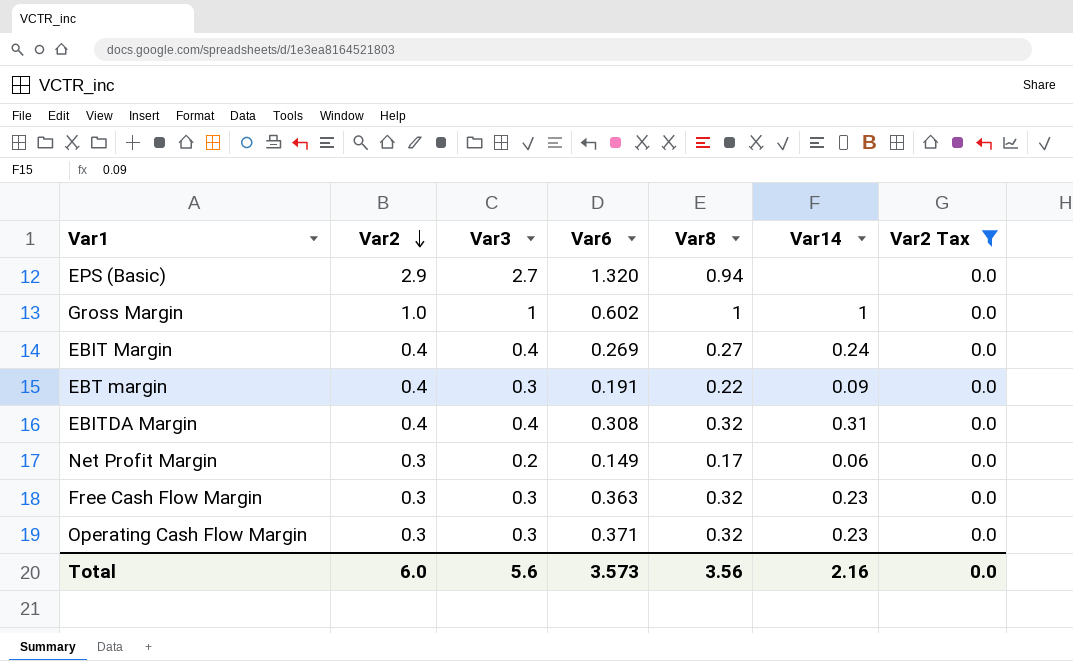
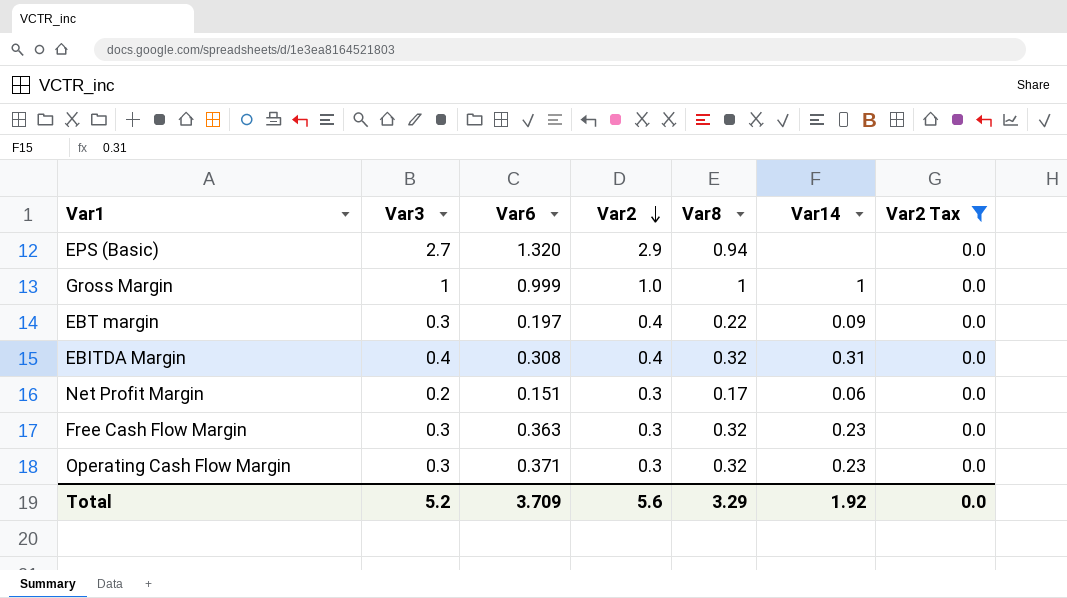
column Var2 | position: 2 -> 4
row EBIT Margin: 0.4 | 0.4 | 0.269 | 0.27 | 0.24 | 0.0 -> none
Gross Margin | Var6: 0.602 -> 0.999
EBT margin | Var6: 0.191 -> 0.197
Net Profit Margin | Var6: 0.149 -> 0.151
Total | Var3: 5.6 -> 5.2
Total | Var6: 3.573 -> 3.709
Total | Var2: 6.0 -> 5.6
Total | Var8: 3.56 -> 3.29
Total | Var14: 2.16 -> 1.92

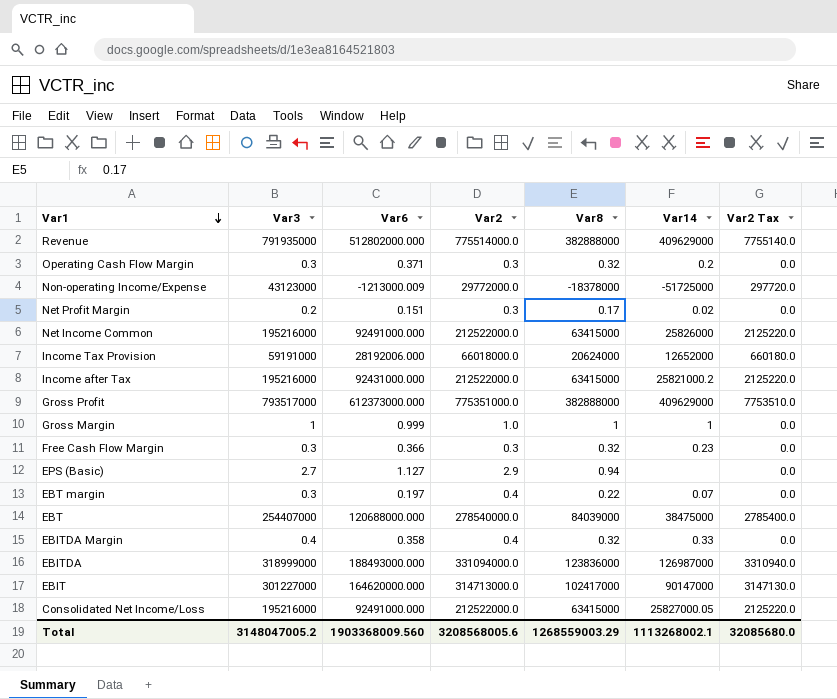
filter: Var2 Tax = 0.0 -> none
row order: Var2 descending -> Var1 descending
Operating Cash Flow Margin | Var14: 0.23 -> 0.2
Net Profit Margin | Var14: 0.06 -> 0.02
Free Cash Flow Margin | Var6: 0.363 -> 0.366
EPS (Basic) | Var6: 1.320 -> 1.127
EBT margin | Var14: 0.09 -> 0.07
EBITDA Margin | Var6: 0.308 -> 0.358
EBITDA Margin | Var14: 0.31 -> 0.33
Total | Var3: 5.2 -> 3148047005.2
Total | Var6: 3.709 -> 1903368009.560
Total | Var2: 5.6 -> 3208568005.6
Total | Var8: 3.29 -> 1268559003.29
Total | Var14: 1.92 -> 1113268002.1
Total | Var2 Tax: 0.0 -> 32085680.0

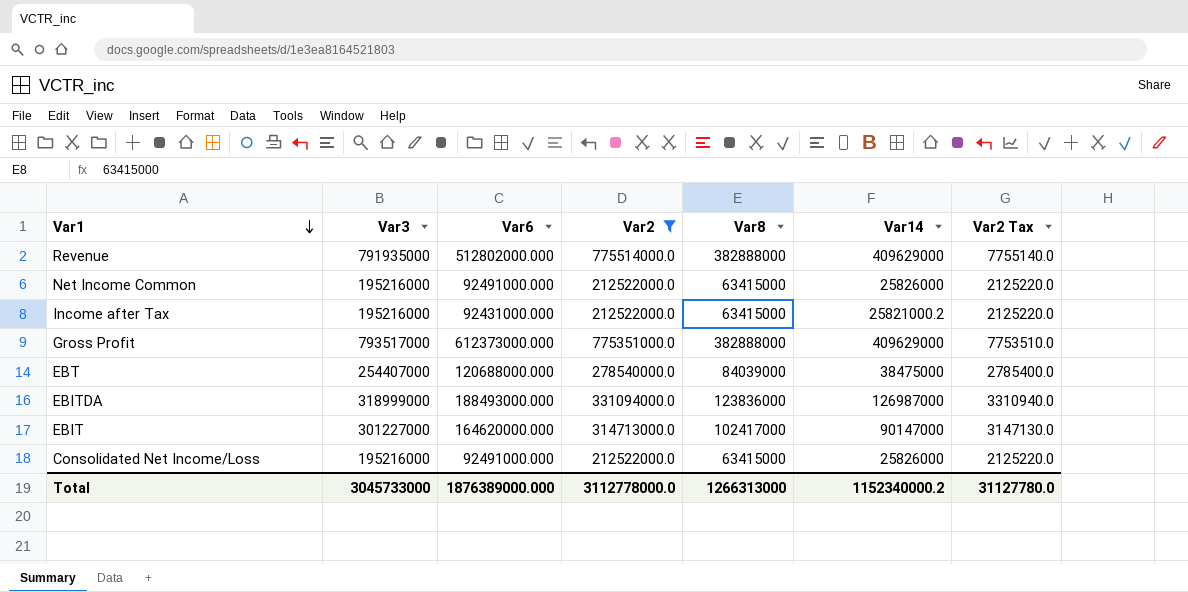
filter: none -> Var2 >= 212522000.0
Consolidated Net Income/Loss | Var14: 25827000.05 -> 25826000
Total | Var3: 3148047005.2 -> 3045733000
Total | Var6: 1903368009.560 -> 1876389000.000
Total | Var2: 3208568005.6 -> 3112778000.0
Total | Var8: 1268559003.29 -> 1266313000
Total | Var14: 1113268002.1 -> 1152340000.2
Total | Var2 Tax: 32085680.0 -> 31127780.0

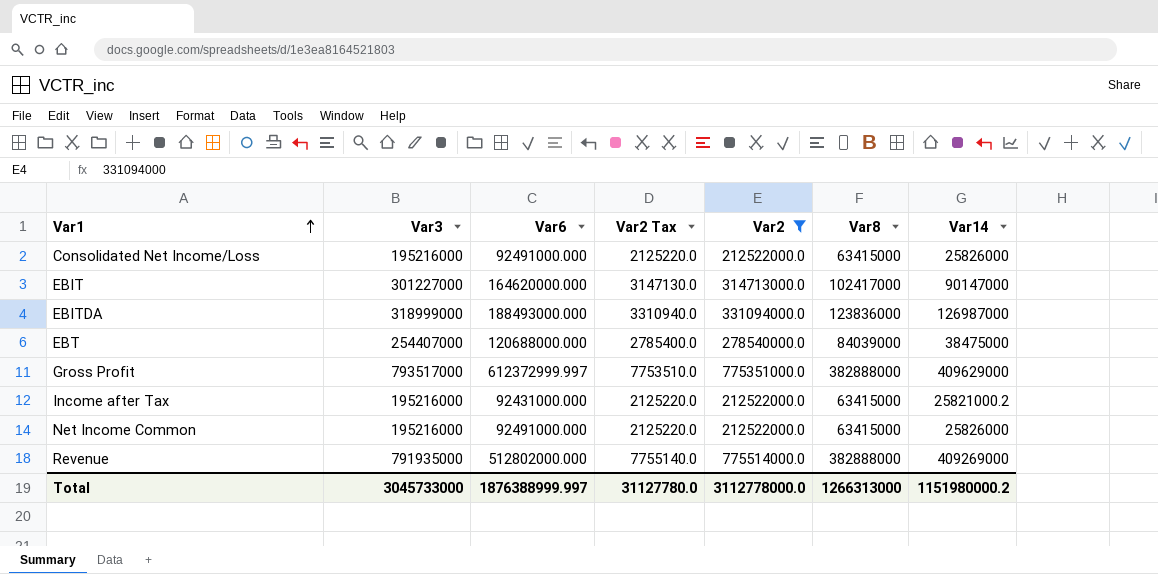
row order: Var1 descending -> Var1 ascending
column Var2 Tax | position: 7 -> 4
Gross Profit | Var6: 612373000.000 -> 612372999.997
Revenue | Var14: 409629000 -> 409269000
Total | Var6: 1876389000.000 -> 1876388999.997
Total | Var14: 1152340000.2 -> 1151980000.2

